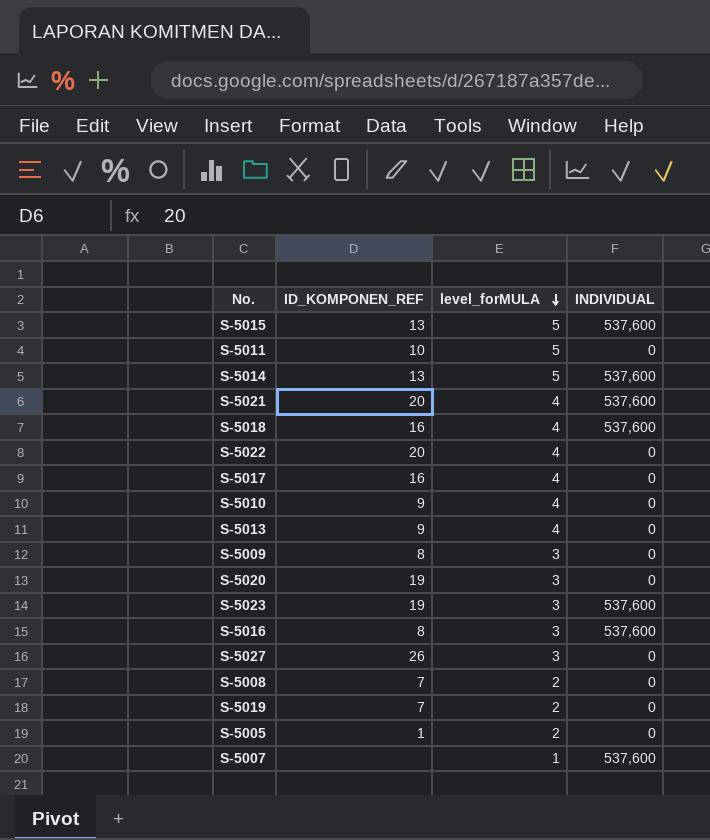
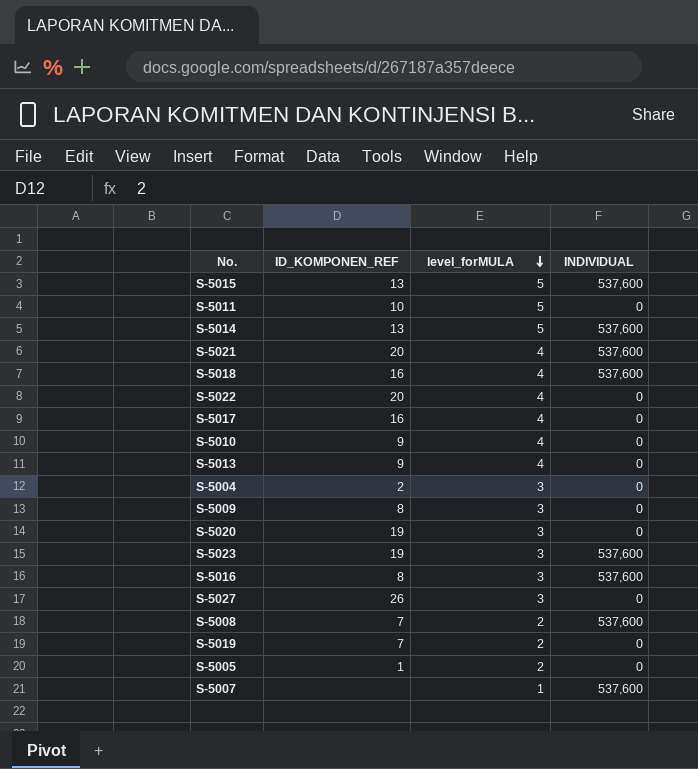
row S-5004: none -> 2 | 3 | 0
S-5008 | INDIVIDUAL: 0 -> 537,600

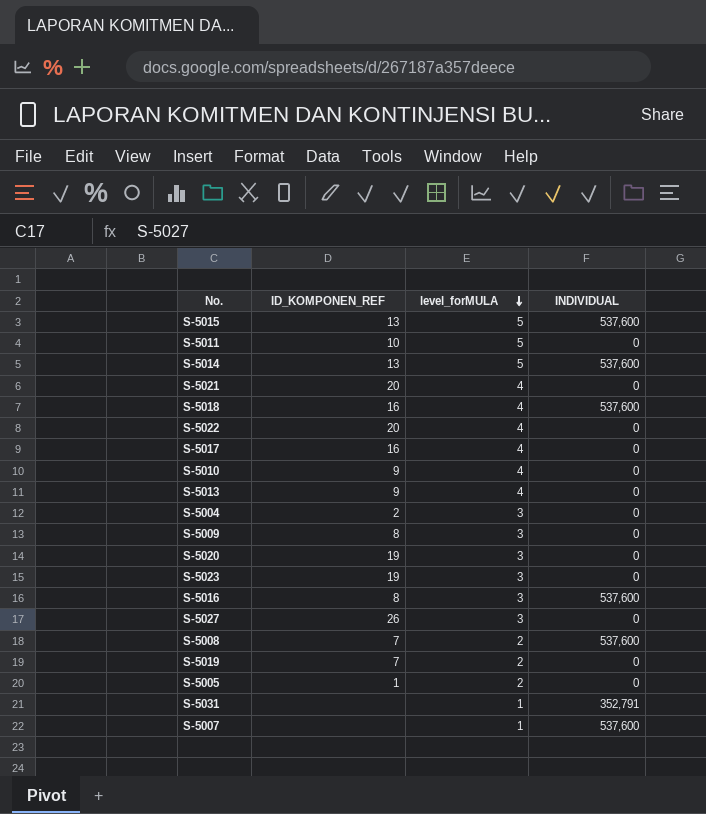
S-5021 | INDIVIDUAL: 537,600 -> 0
S-5023 | INDIVIDUAL: 537,600 -> 0
row S-5031: none -> none | 1 | 352,791

